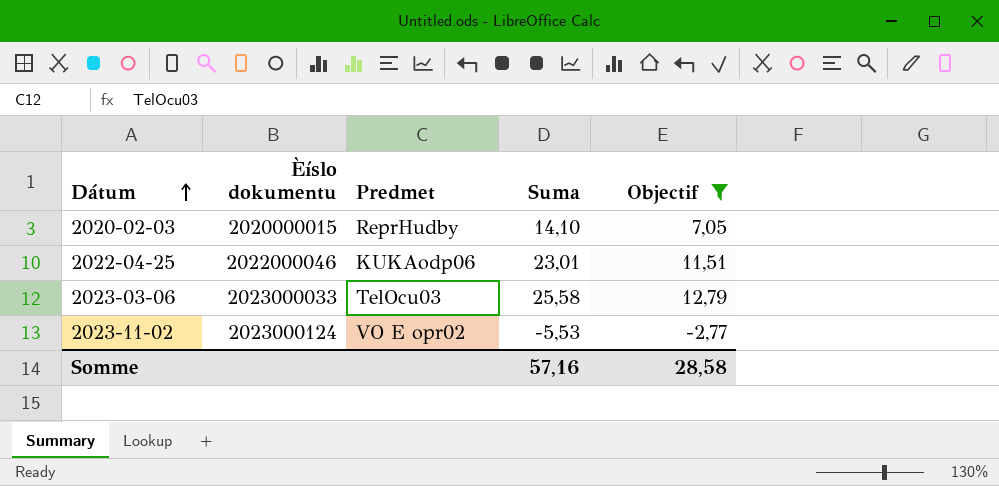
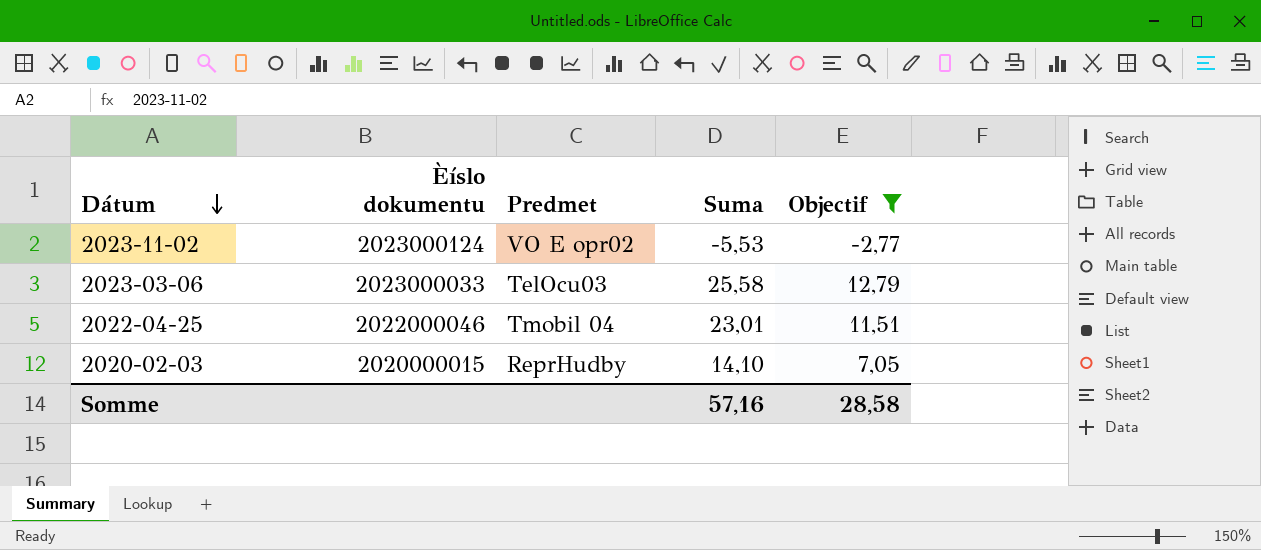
row order: Dátum ascending -> Dátum descending
2022-04-25 | Predmet: KUKAodp06 -> Tmobil 04

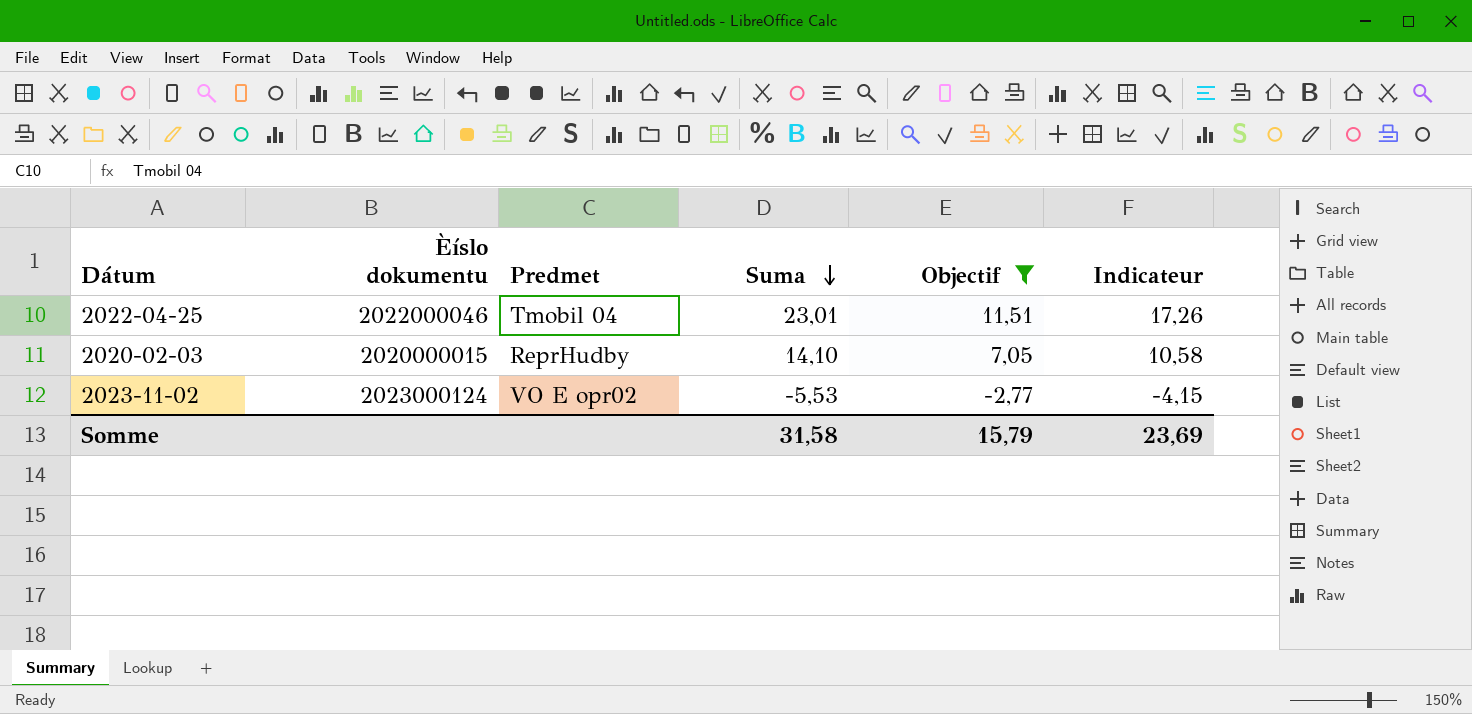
row order: Dátum descending -> Suma descending
column Indicateur | formula: none -> [Suma] * 0,75
row 2023-03-06: 2023000033 | TelOcu03 | 25,58 | 12,79 -> none
Somme | Suma: 57,16 -> 31,58
Somme | Objectif: 28,58 -> 15,79

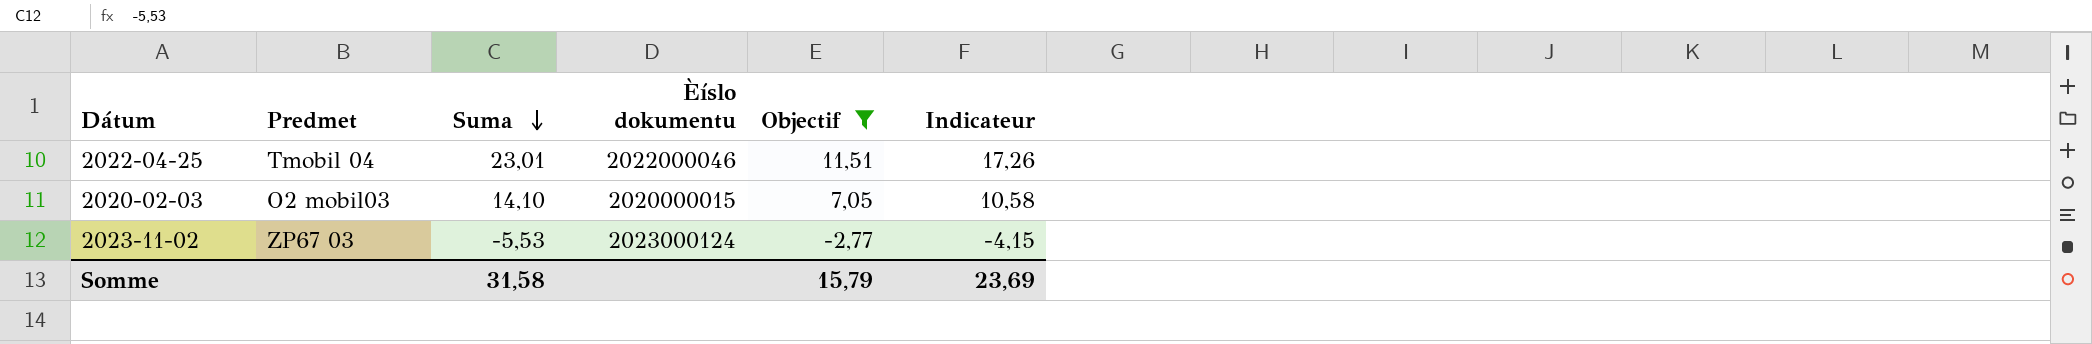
column Èíslo dokumentu | position: 2 -> 4
2020-02-03 | Predmet: ReprHudby -> O2 mobil03
2023-11-02 | Predmet: VO E opr02 -> ZP67 03

